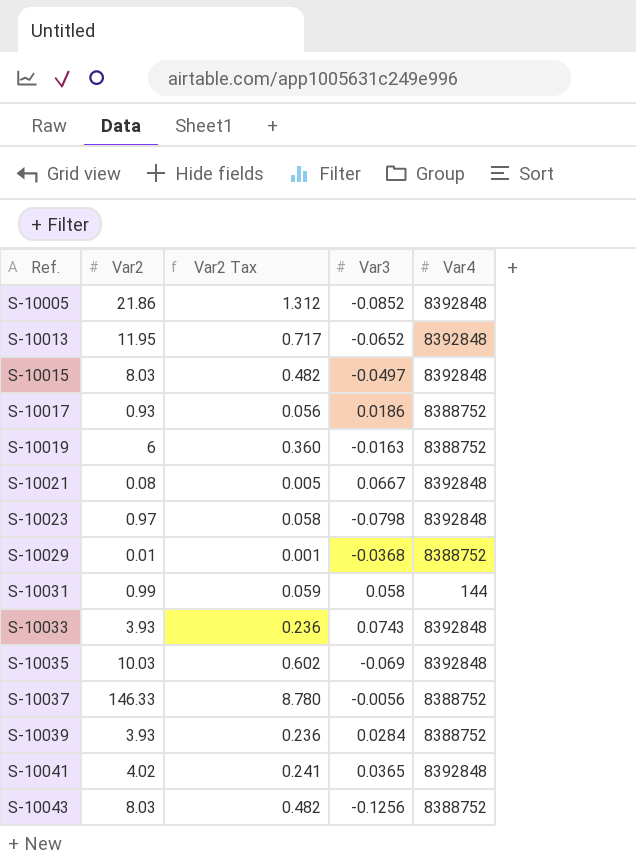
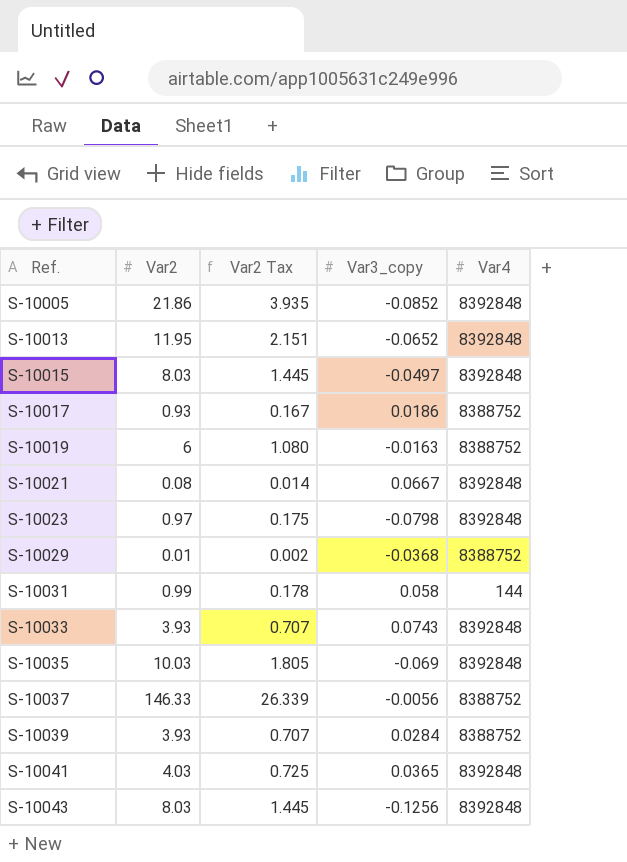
column Var2 Tax | formula: [Var2] * 0.06 -> [Var2] * 0.18
column name: Var3 -> Var3_copy
S-10041 | Var2: 4.02 -> 4.03
S-10043 | Var4: 8388752 -> 8392848

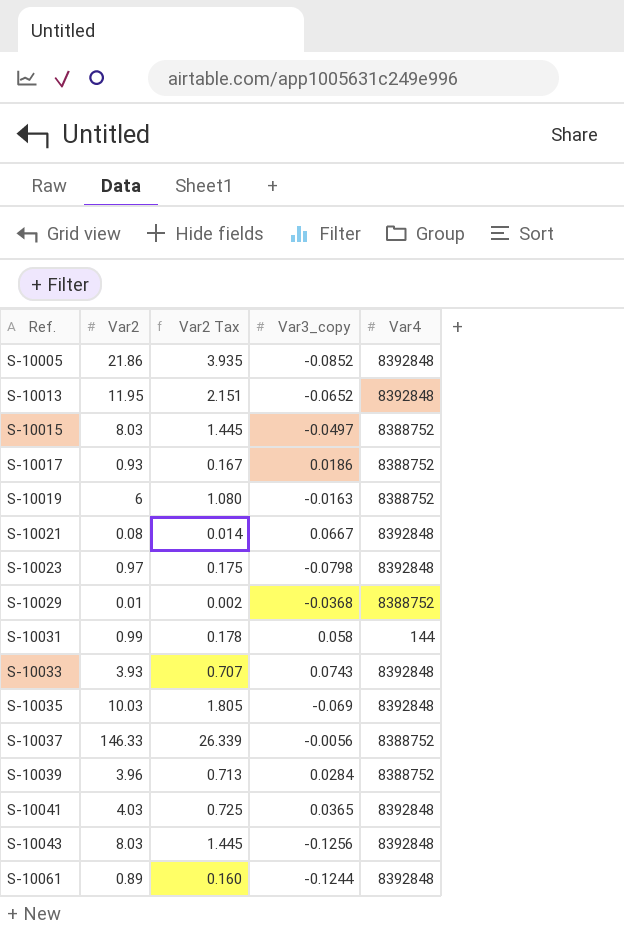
S-10015 | Var4: 8392848 -> 8388752
S-10039 | Var2: 3.93 -> 3.96
S-10039 | Var2 Tax: 0.707 -> 0.713
row S-10061: none -> 0.89 | 0.160 | -0.1244 | 8392848

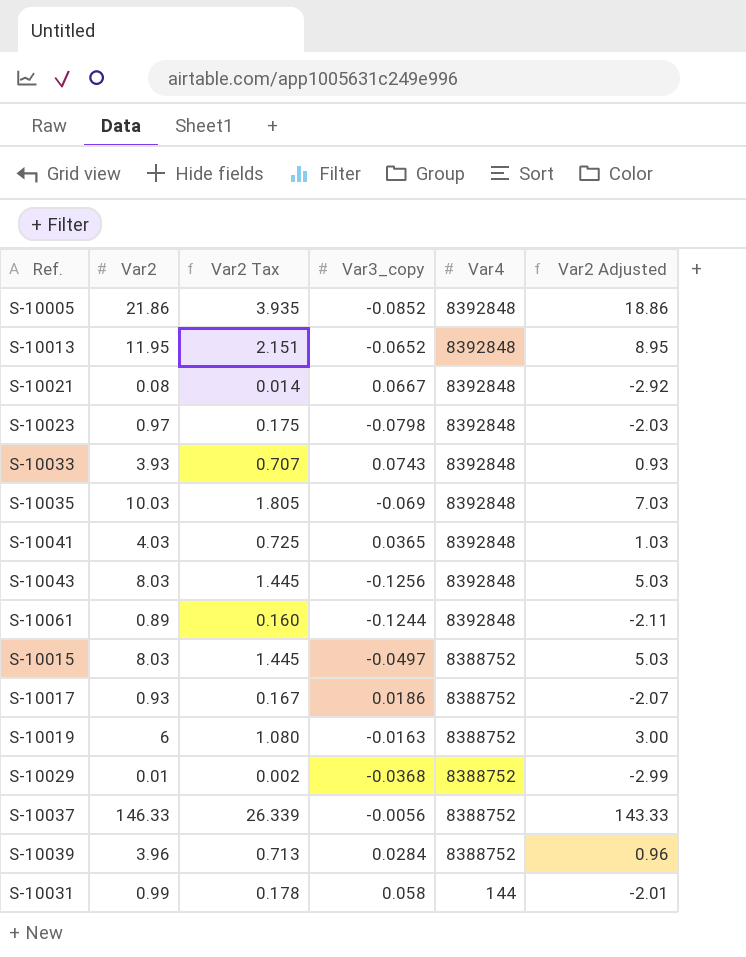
row order: Ref. ascending -> Var4 descending
column Var2 Adjusted | formula: none -> [Var2] - 3

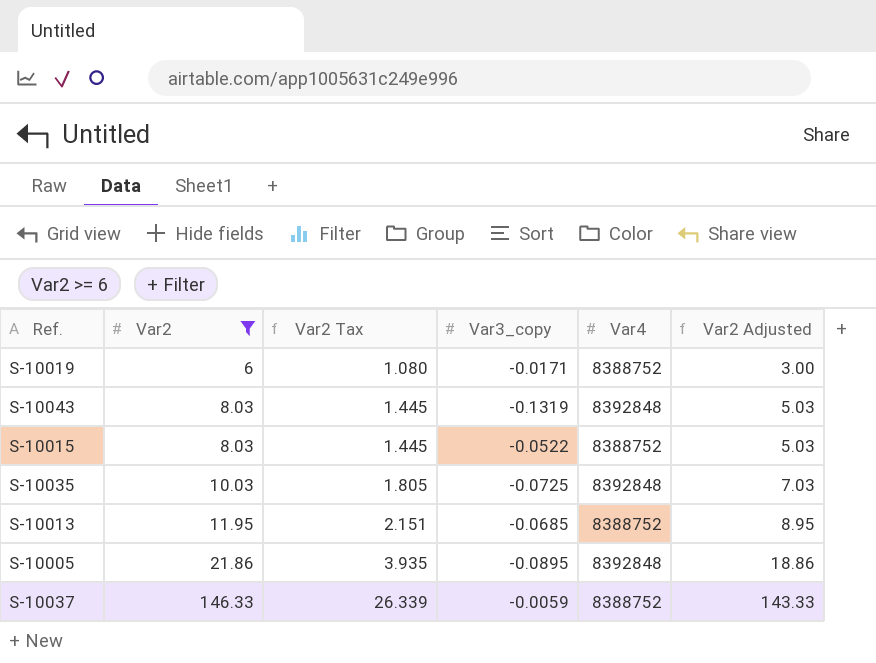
filter: none -> Var2 >= 6
row order: Var4 descending -> Var2 ascending
S-10019 | Var3_copy: -0.0163 -> -0.0171
S-10043 | Var3_copy: -0.1256 -> -0.1319
S-10015 | Var3_copy: -0.0497 -> -0.0522
S-10035 | Var3_copy: -0.069 -> -0.0725
S-10013 | Var3_copy: -0.0652 -> -0.0685
S-10013 | Var4: 8392848 -> 8388752
S-10005 | Var3_copy: -0.0852 -> -0.0895
S-10037 | Var3_copy: -0.0056 -> -0.0059

